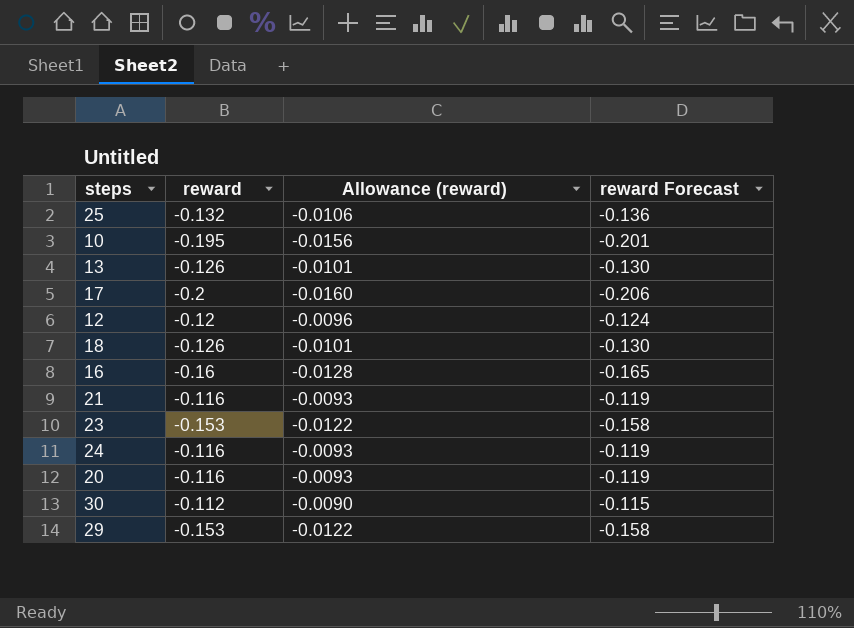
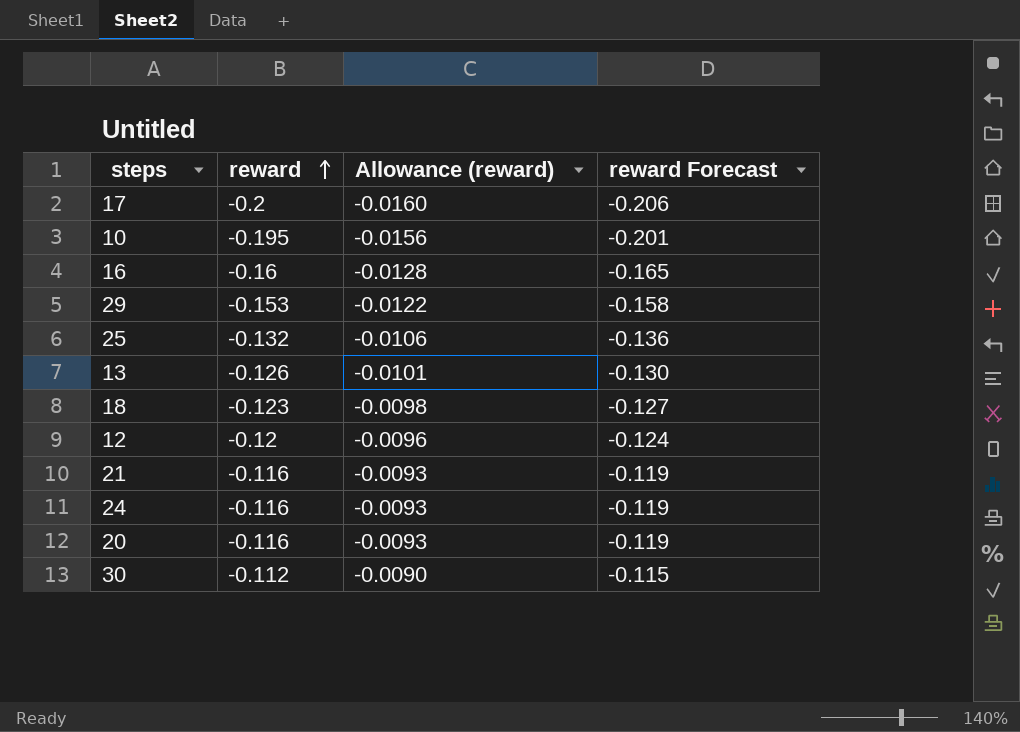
row order: none -> reward ascending
row 23: -0.153 | -0.0122 | -0.158 -> none
18 | reward: -0.126 -> -0.123
18 | Allowance (reward): -0.0101 -> -0.0098
18 | reward Forecast: -0.130 -> -0.127

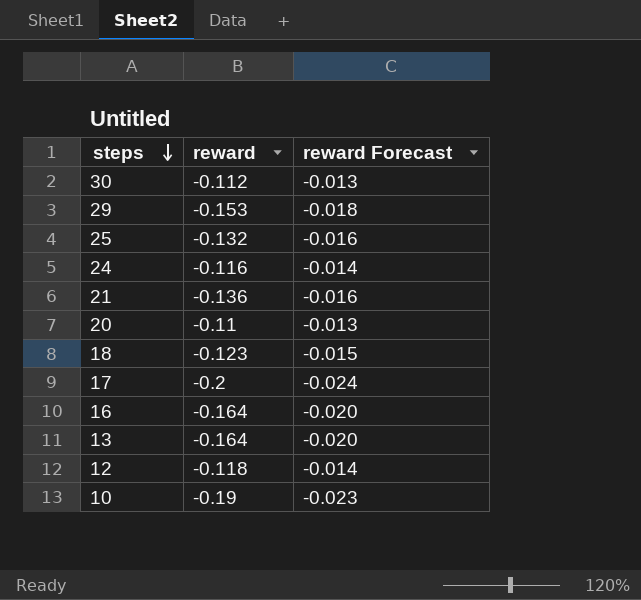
row order: reward ascending -> steps descending
column Allowance (reward) | formula: [reward] * 0.08 -> none
column reward Forecast | formula: [reward] * 1.03 -> [reward] * 0.12
21 | reward: -0.116 -> -0.136
20 | reward: -0.116 -> -0.11
16 | reward: -0.16 -> -0.164
13 | reward: -0.126 -> -0.164
12 | reward: -0.12 -> -0.118
10 | reward: -0.195 -> -0.19

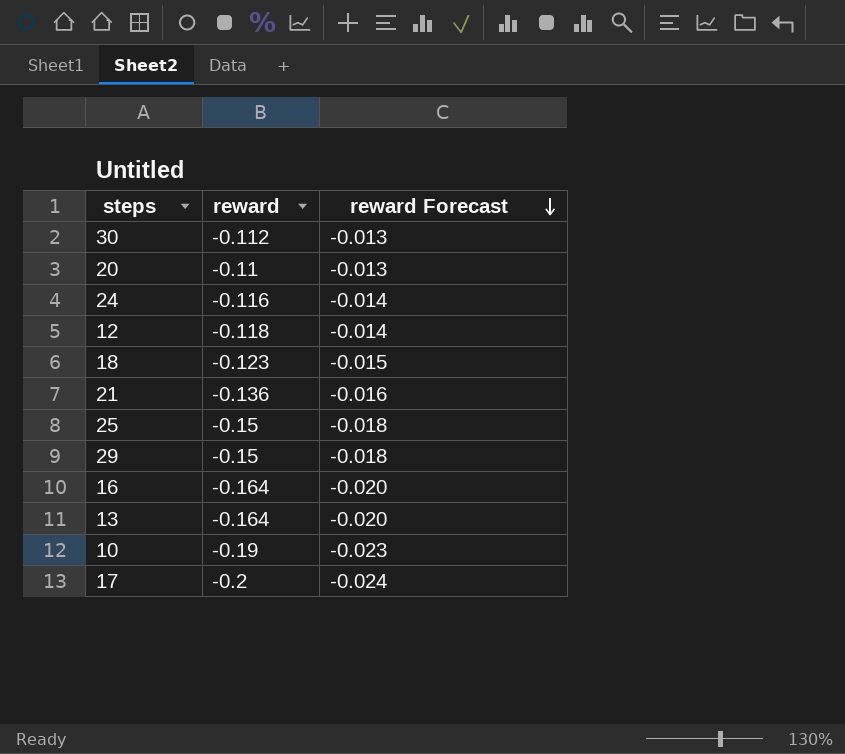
row order: steps descending -> reward Forecast descending
25 | reward: -0.132 -> -0.15
25 | reward Forecast: -0.016 -> -0.018
29 | reward: -0.153 -> -0.15

